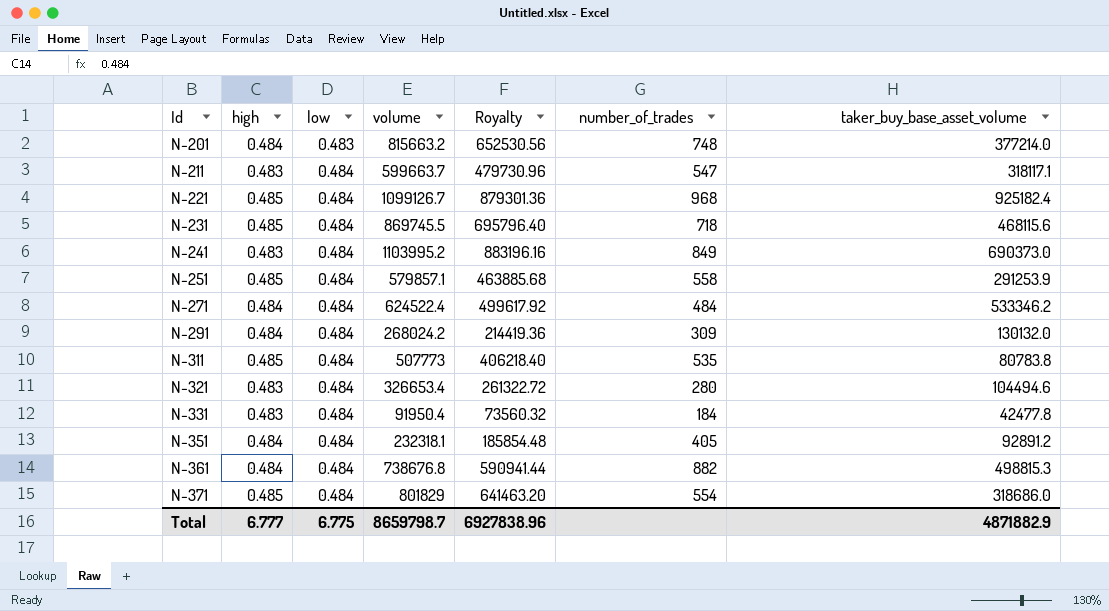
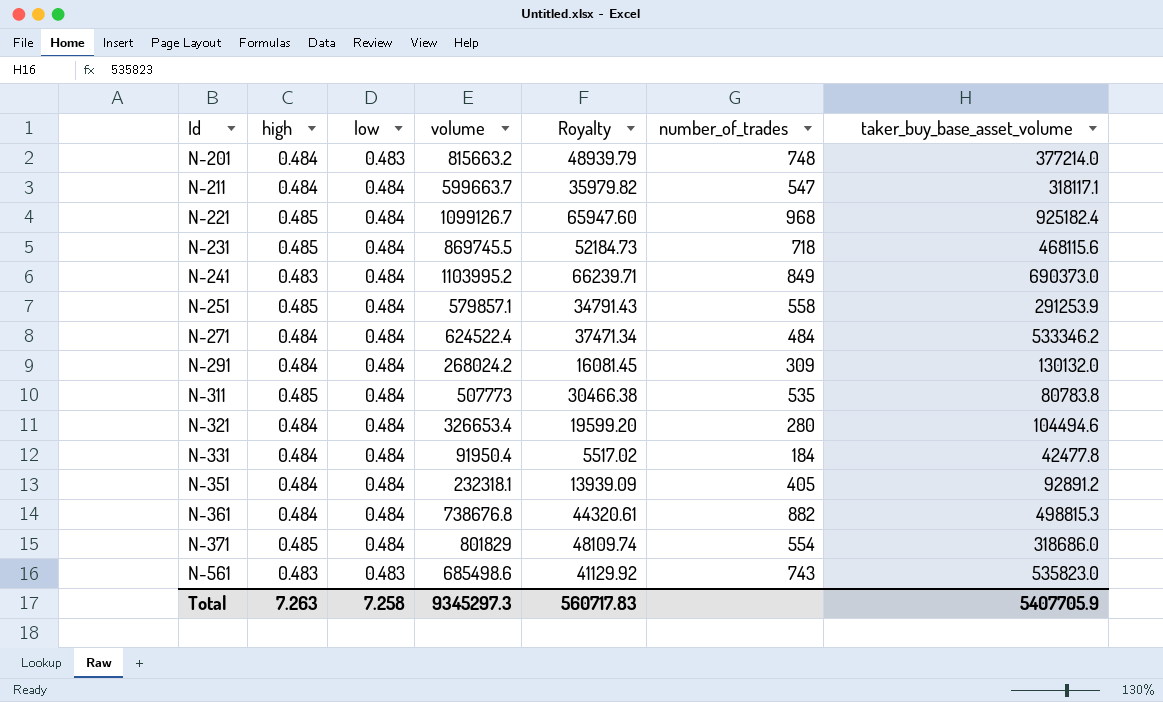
column Royalty | formula: [volume] * 0.8 -> [volume] * 0.06
N-211 | high: 0.483 -> 0.484
N-321 | high: 0.483 -> 0.484
N-331 | high: 0.483 -> 0.484
row N-561: none -> 0.483 | 0.483 | 685498.6 | 41129.92 | 743 | 535823.0
Total | high: 6.777 -> 7.263
Total | low: 6.775 -> 7.258
Total | volume: 8659798.7 -> 9345297.3
Total | Royalty: 6927838.96 -> 560717.83
Total | taker_buy_base_asset_volume: 4871882.9 -> 5407705.9

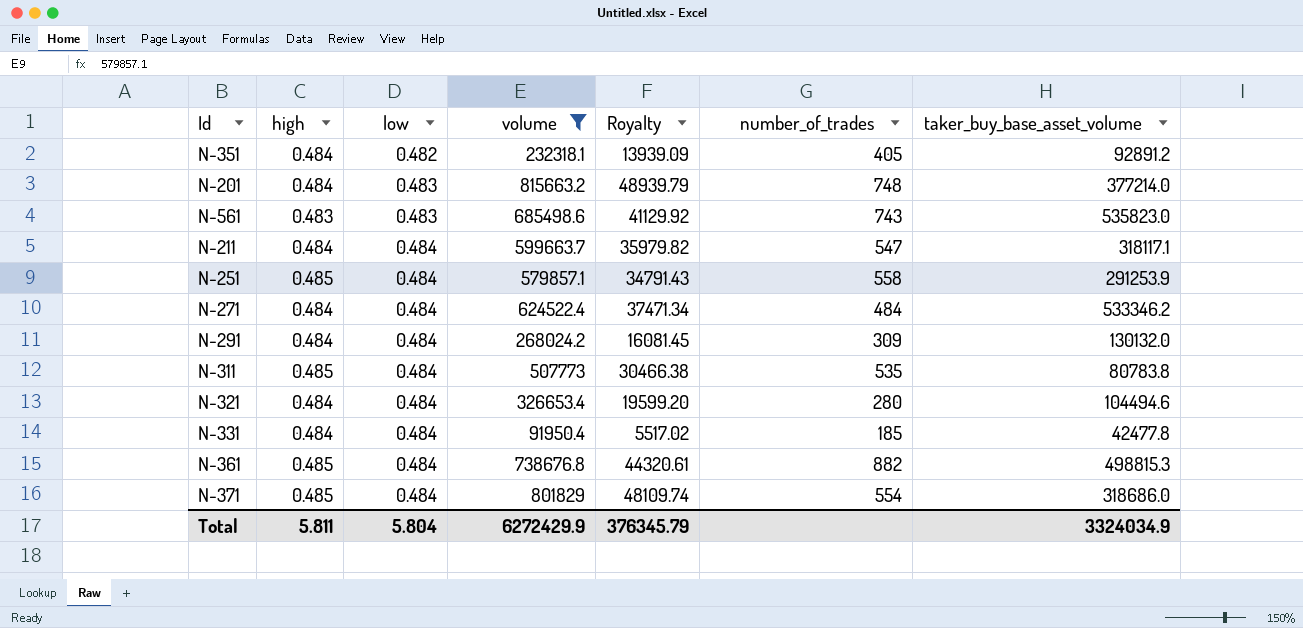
filter: none -> volume <= 815663.2
row order: Id ascending -> low ascending
N-351 | low: 0.484 -> 0.482
N-331 | number_of_trades: 184 -> 185
N-361 | high: 0.484 -> 0.485
Total | high: 7.263 -> 5.811
Total | low: 7.258 -> 5.804
Total | volume: 9345297.3 -> 6272429.9
Total | Royalty: 560717.83 -> 376345.79
Total | taker_buy_base_asset_volume: 5407705.9 -> 3324034.9

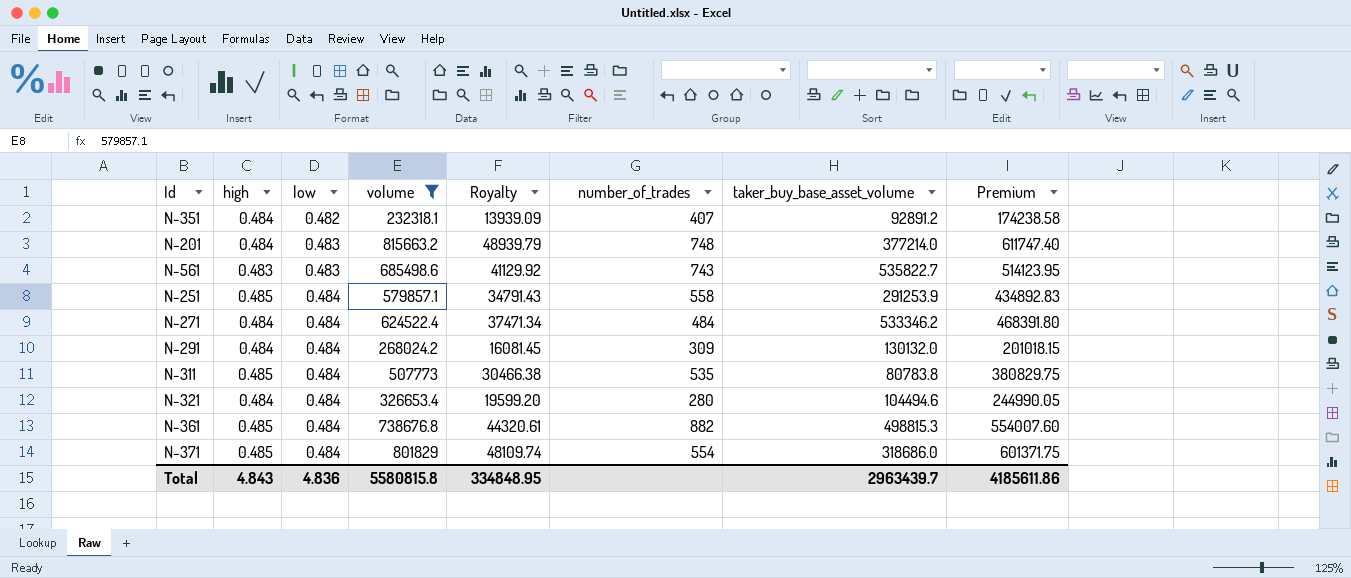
column Premium | formula: none -> [volume] * 0.75
row N-211: 0.484 | 0.484 | 599663.7 | 35979.82 | 547 | 318117.1 -> none
row N-331: 0.484 | 0.484 | 91950.4 | 5517.02 | 185 | 42477.8 -> none
N-351 | number_of_trades: 405 -> 407
N-561 | taker_buy_base_asset_volume: 535823.0 -> 535822.7
Total | high: 5.811 -> 4.843
Total | low: 5.804 -> 4.836
Total | volume: 6272429.9 -> 5580815.8
Total | Royalty: 376345.79 -> 334848.95
Total | taker_buy_base_asset_volume: 3324034.9 -> 2963439.7

